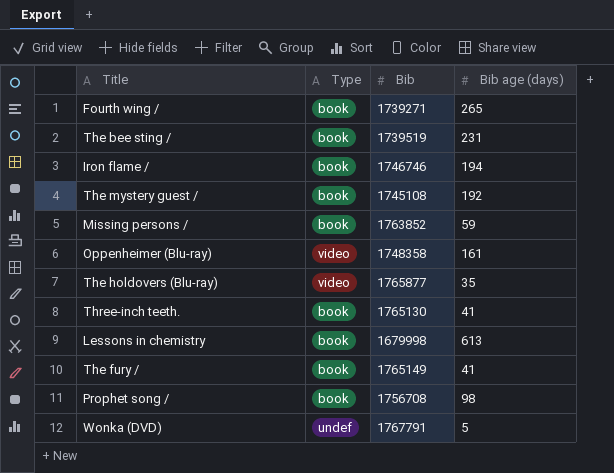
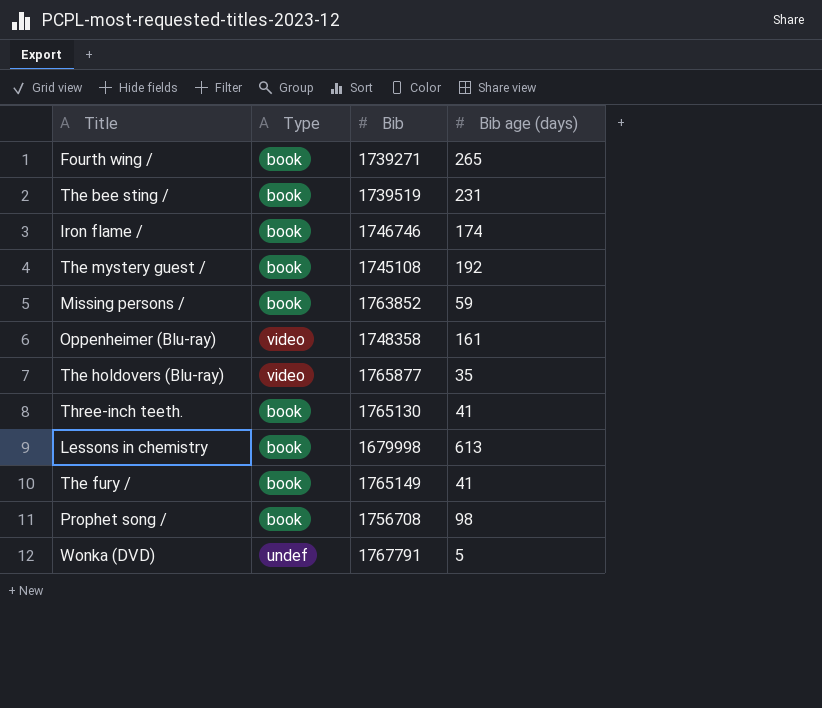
Iron flame / | Bib age (days): 194 -> 174

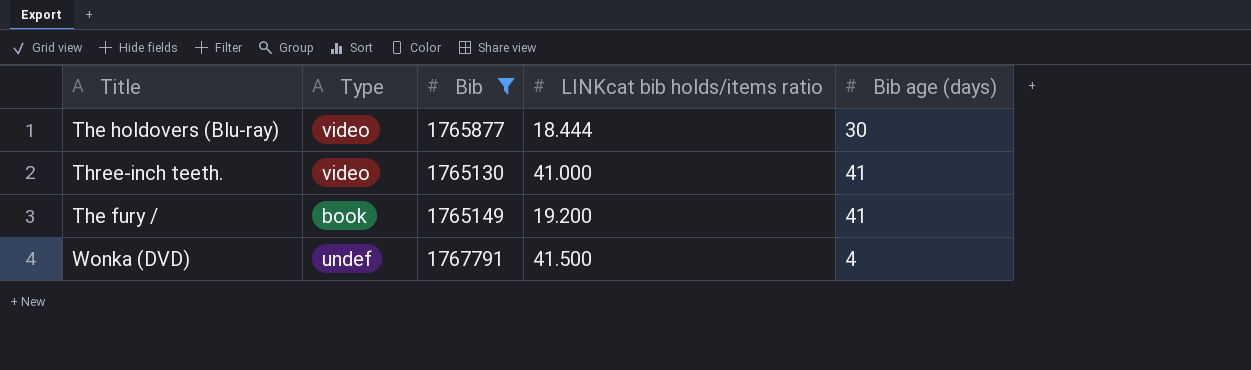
filter: none -> Bib >= 1765130
column LINKcat bib holds/items ratio | position: none -> 4
The holdovers (Blu-ray) | Bib age (days): 35 -> 30
Three-inch teeth. | Type: book -> video
Wonka (DVD) | Bib age (days): 5 -> 4

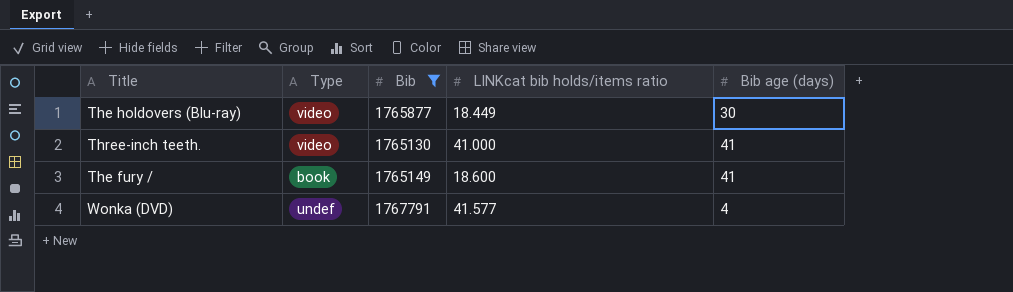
The holdovers (Blu-ray) | LINKcat bib holds/items ratio: 18.444 -> 18.449
The fury / | LINKcat bib holds/items ratio: 19.200 -> 18.600
Wonka (DVD) | LINKcat bib holds/items ratio: 41.500 -> 41.577

